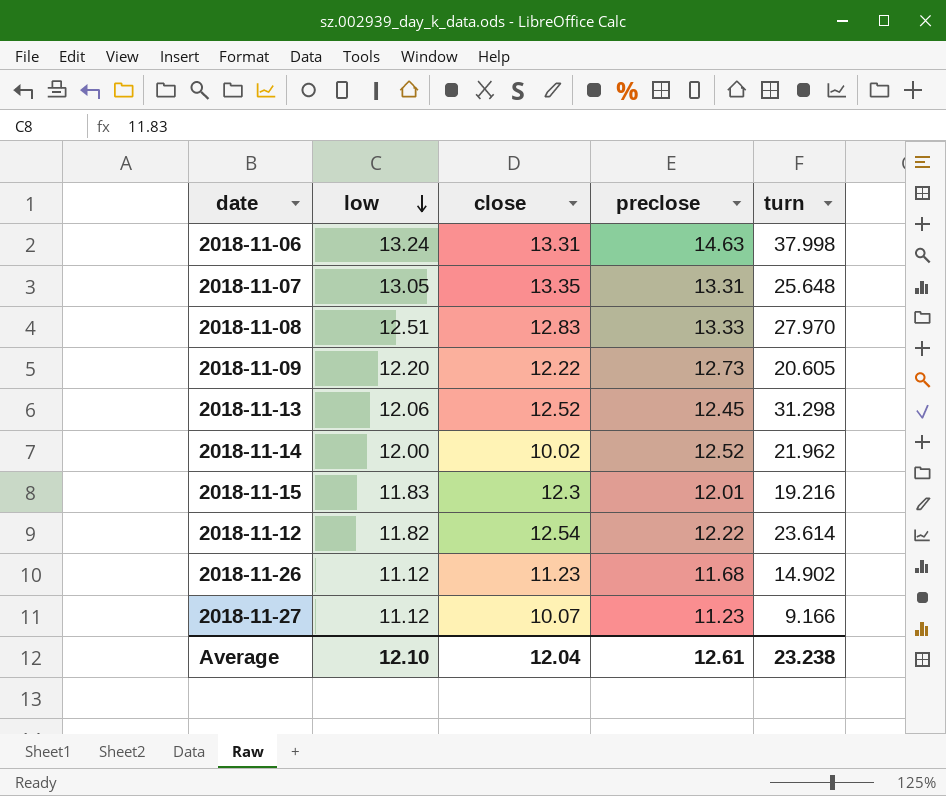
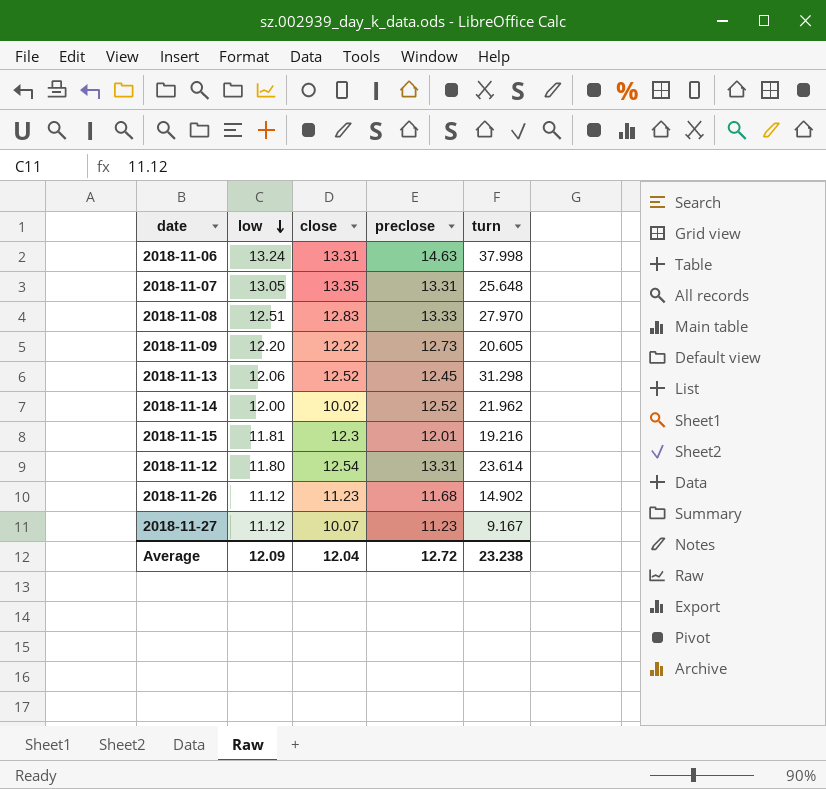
2018-11-15 | low: 11.83 -> 11.81
2018-11-12 | low: 11.82 -> 11.80
2018-11-12 | preclose: 12.22 -> 13.31
2018-11-27 | turn: 9.166 -> 9.167
Average | low: 12.10 -> 12.09
Average | preclose: 12.61 -> 12.72

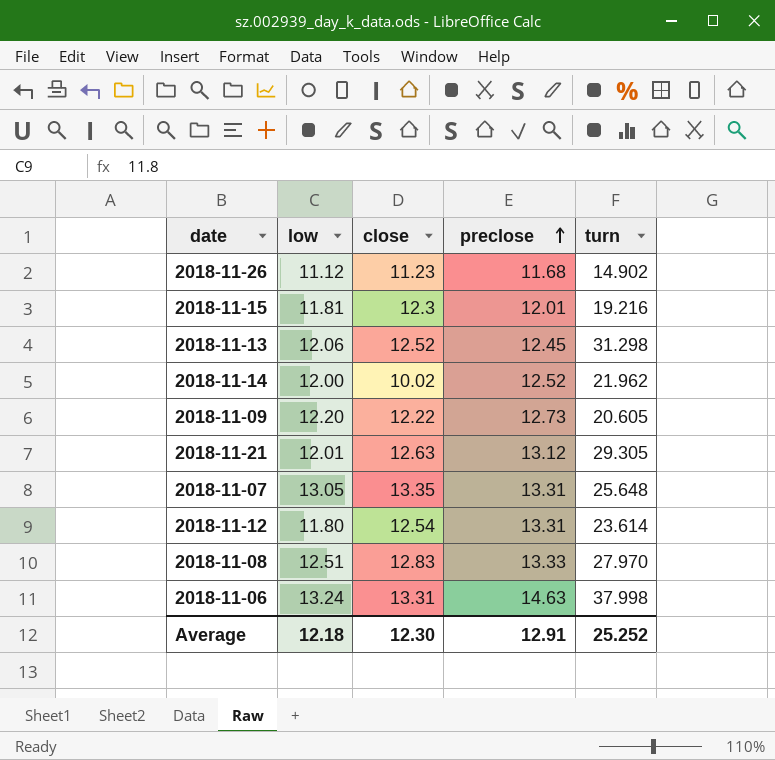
row order: low descending -> preclose ascending
row 2018-11-27: 11.12 | 10.07 | 11.23 | 9.167 -> none
row 2018-11-21: none -> 12.01 | 12.63 | 13.12 | 29.305
Average | low: 12.09 -> 12.18
Average | close: 12.04 -> 12.30
Average | preclose: 12.72 -> 12.91
Average | turn: 23.238 -> 25.252

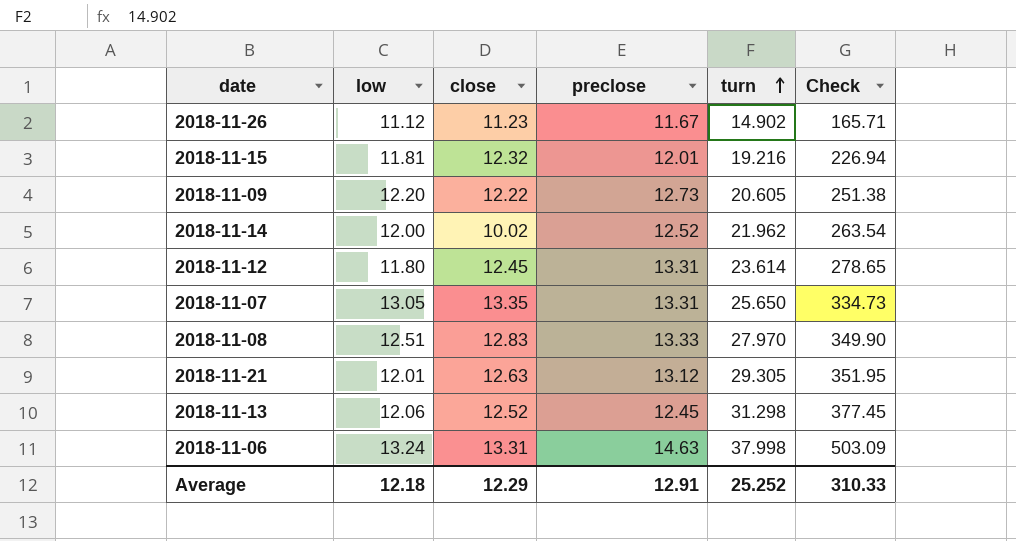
row order: preclose ascending -> turn ascending
column Check | formula: none -> [low] * [turn]
2018-11-26 | preclose: 11.68 -> 11.67
2018-11-15 | close: 12.3 -> 12.32
2018-11-12 | close: 12.54 -> 12.45
2018-11-07 | turn: 25.648 -> 25.650
Average | close: 12.30 -> 12.29

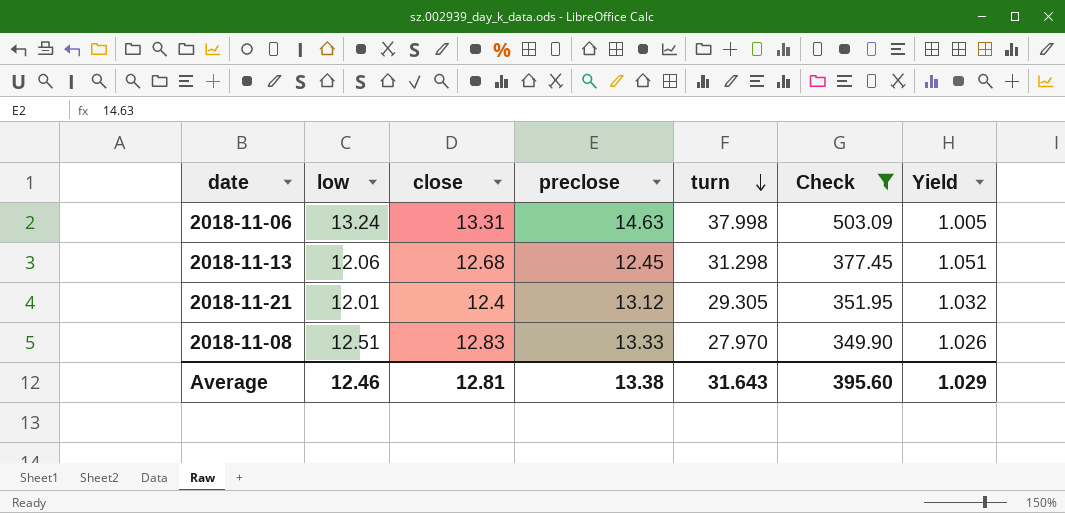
filter: none -> Check >= 349.90
row order: turn ascending -> turn descending
column Yield | formula: none -> [close] / [low]
2018-11-13 | close: 12.52 -> 12.68
2018-11-21 | close: 12.63 -> 12.4
Average | low: 12.18 -> 12.46
Average | close: 12.29 -> 12.81
Average | preclose: 12.91 -> 13.38
Average | turn: 25.252 -> 31.643
Average | Check: 310.33 -> 395.60

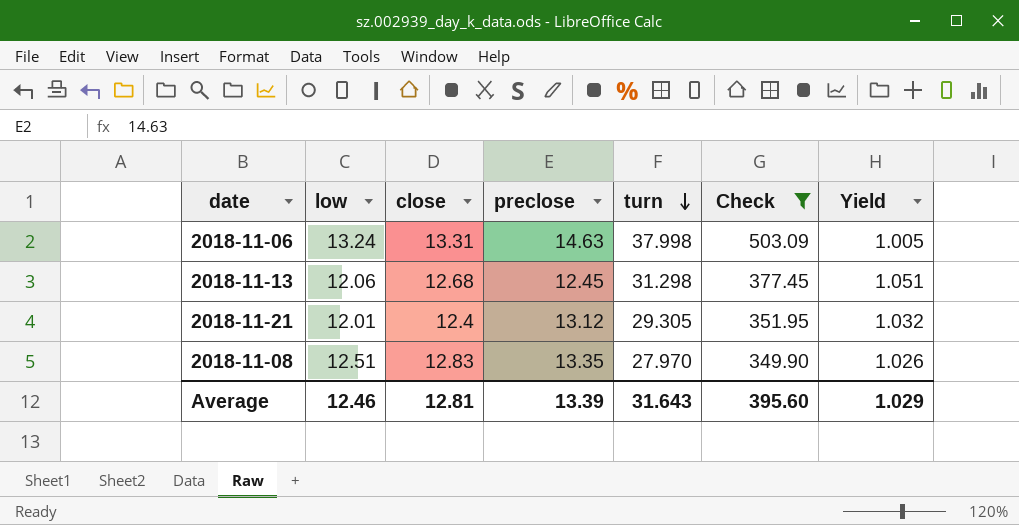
2018-11-08 | preclose: 13.33 -> 13.35
Average | preclose: 13.38 -> 13.39

